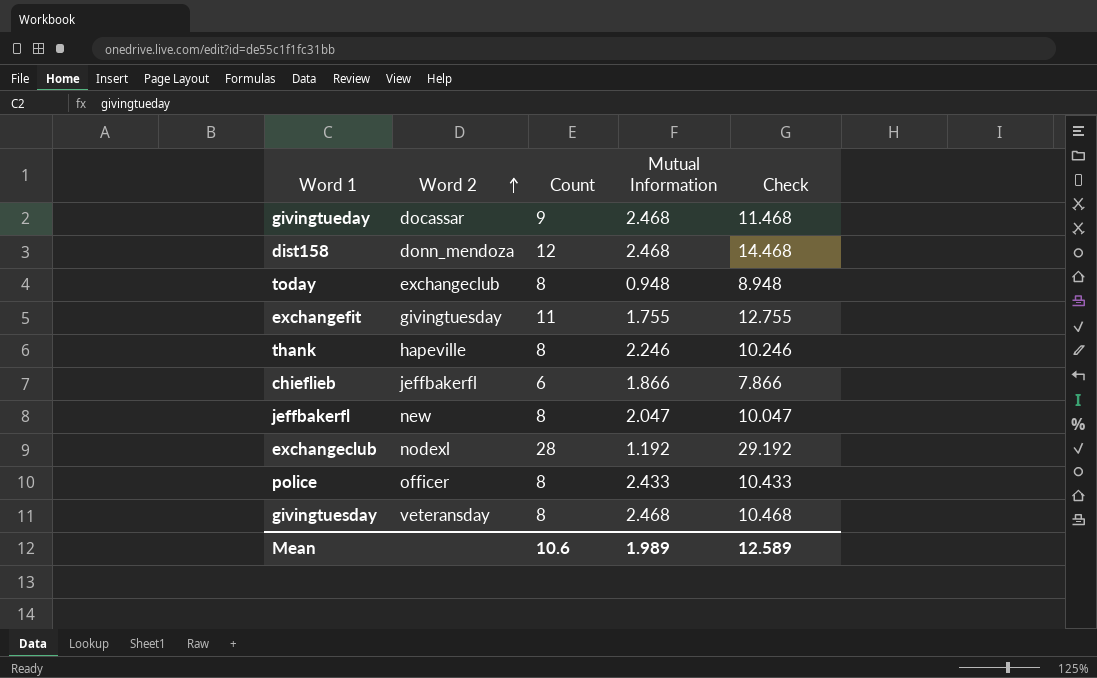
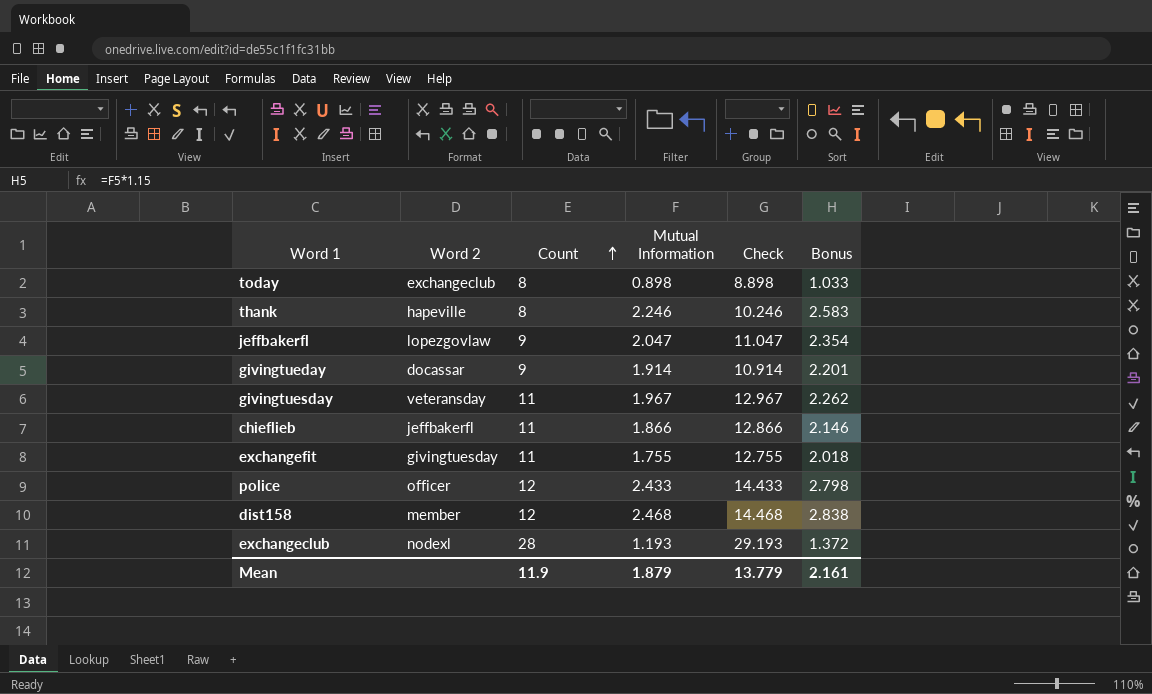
row order: Word 2 ascending -> Count ascending
column Bonus | formula: none -> [Mutual Information] * 1.15
today | Mutual Information: 0.948 -> 0.898
today | Check: 8.948 -> 8.898
jeffbakerfl | Word 2: new -> lopezgovlaw
jeffbakerfl | Count: 8 -> 9
jeffbakerfl | Check: 10.047 -> 11.047
givingtueday | Mutual Information: 2.468 -> 1.914
givingtueday | Check: 11.468 -> 10.914
givingtuesday | Count: 8 -> 11
givingtuesday | Mutual Information: 2.468 -> 1.967
givingtuesday | Check: 10.468 -> 12.967
chieflieb | Count: 6 -> 11
chieflieb | Check: 7.866 -> 12.866
police | Count: 8 -> 12
police | Check: 10.433 -> 14.433
dist158 | Word 2: donn_mendoza -> member
exchangeclub | Mutual Information: 1.192 -> 1.193
exchangeclub | Check: 29.192 -> 29.193
Mean | Count: 10.6 -> 11.9
Mean | Mutual Information: 1.989 -> 1.879
Mean | Check: 12.589 -> 13.779

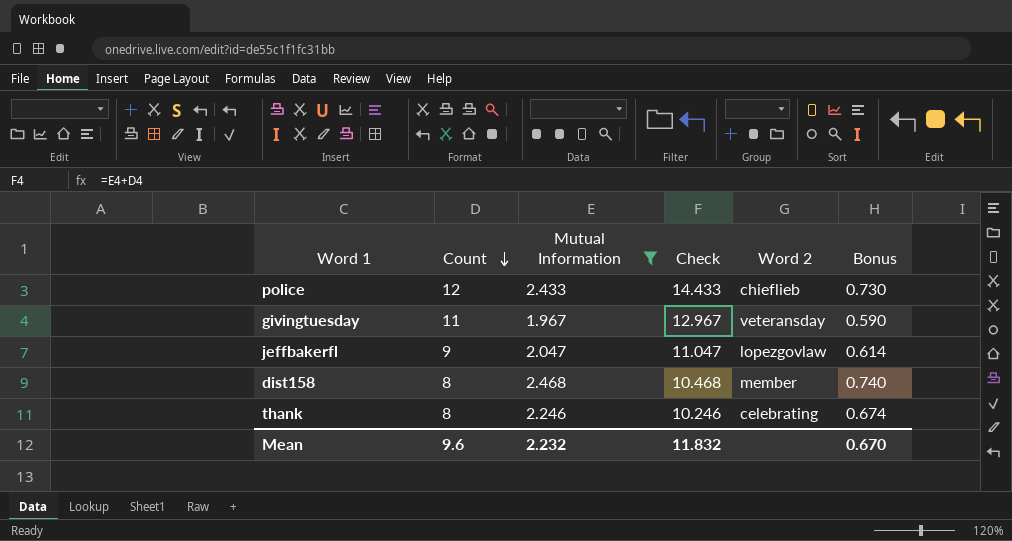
filter: none -> Mutual Information >= 1.967
row order: Count ascending -> Count descending
column Word 2 | position: 2 -> 5
column Bonus | formula: [Mutual Information] * 1.15 -> [Mutual Information] * 0.3
police | Word 2: officer -> chieflieb
dist158 | Count: 12 -> 8
dist158 | Check: 14.468 -> 10.468
thank | Word 2: hapeville -> celebrating
Mean | Count: 11.9 -> 9.6
Mean | Mutual Information: 1.879 -> 2.232
Mean | Check: 13.779 -> 11.832
Mean | Bonus: 2.161 -> 0.670

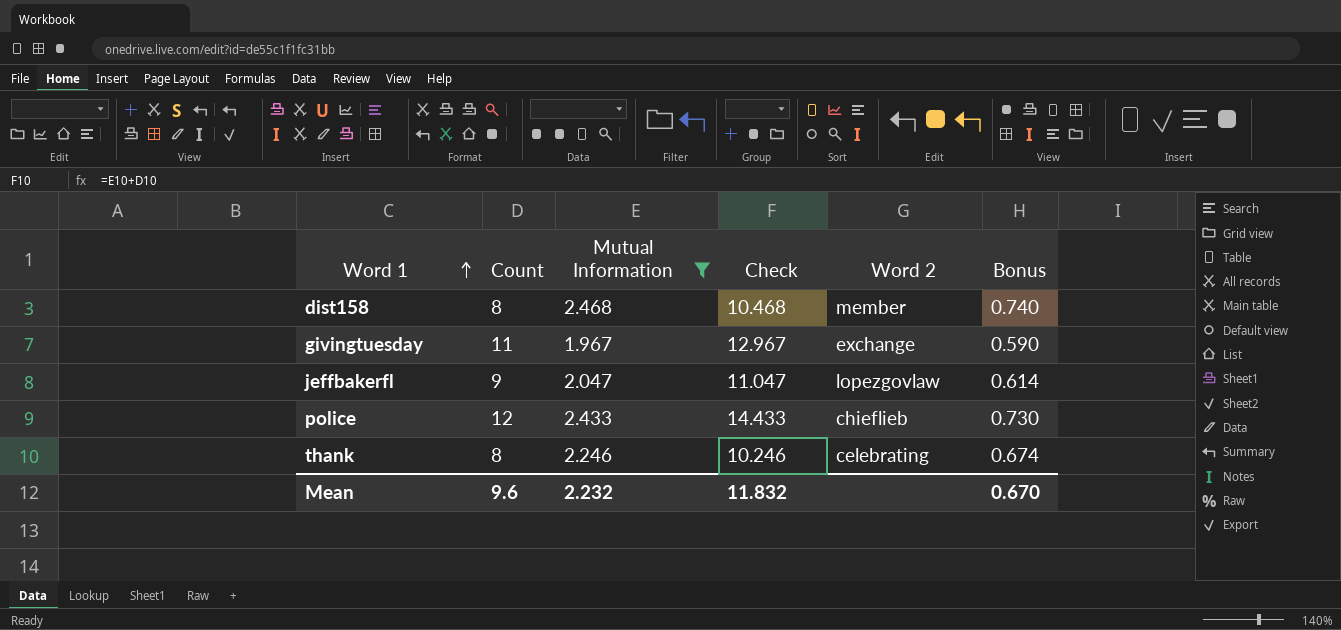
row order: Count descending -> Word 1 ascending
givingtuesday | Word 2: veteransday -> exchange

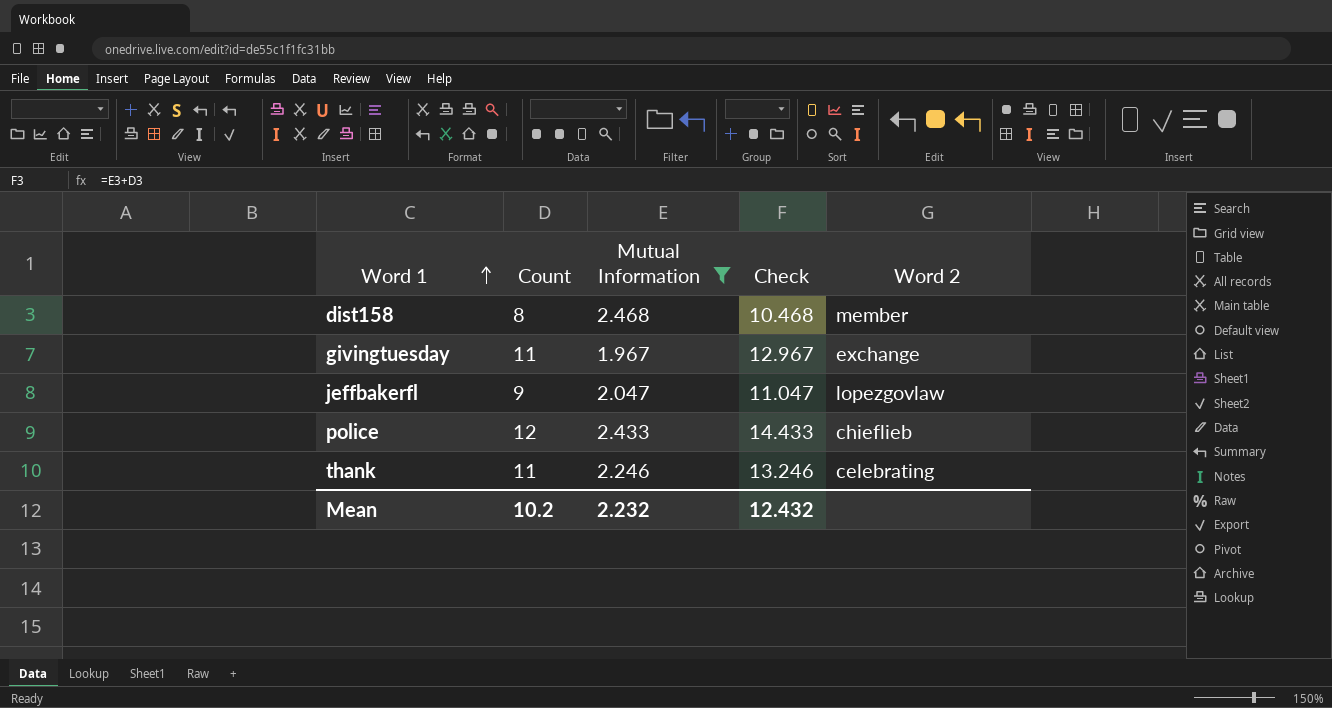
column Bonus | formula: [Mutual Information] * 0.3 -> none
thank | Count: 8 -> 11
thank | Check: 10.246 -> 13.246
Mean | Count: 9.6 -> 10.2
Mean | Check: 11.832 -> 12.432

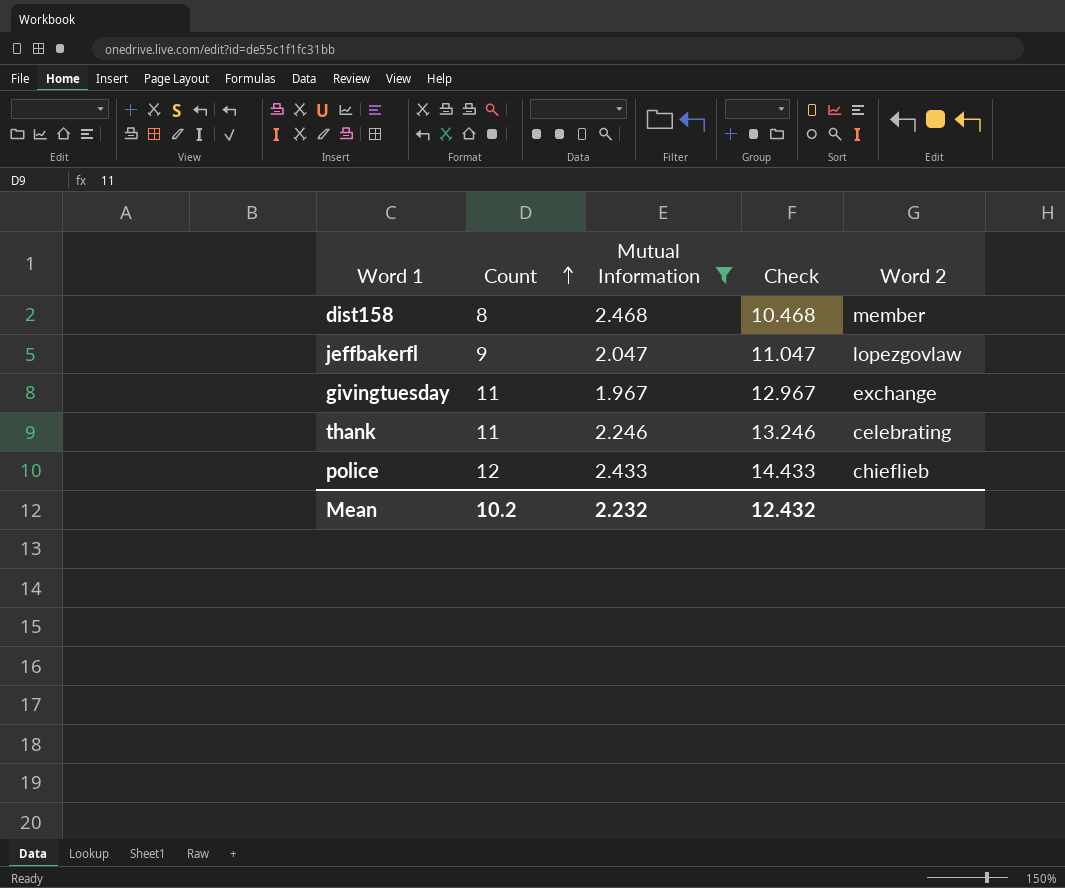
row order: Word 1 ascending -> Count ascending

